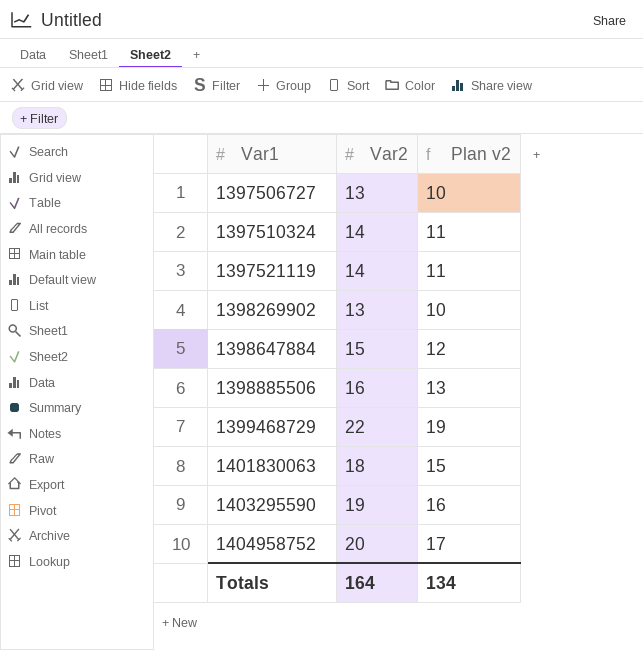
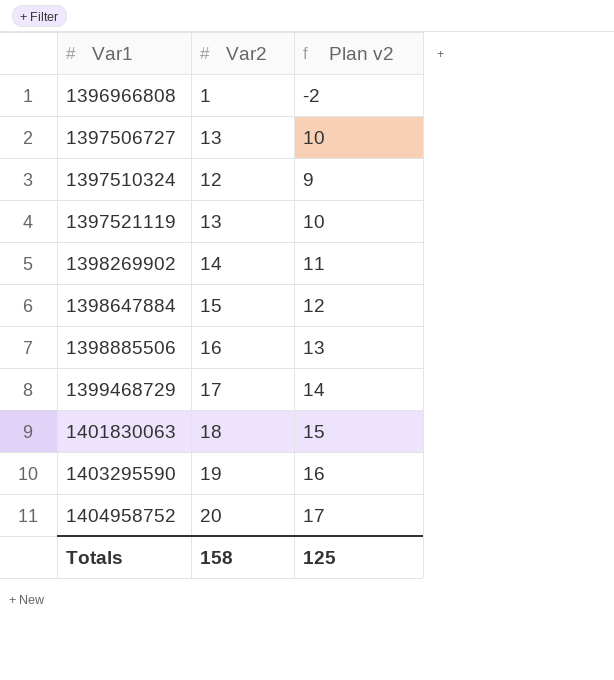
row 1396966808: none -> 1 | -2
1397510324 | Var2: 14 -> 12
1397510324 | Plan v2: 11 -> 9
1397521119 | Var2: 14 -> 13
1397521119 | Plan v2: 11 -> 10
1398269902 | Var2: 13 -> 14
1398269902 | Plan v2: 10 -> 11
1399468729 | Var2: 22 -> 17
1399468729 | Plan v2: 19 -> 14
Totals | Var2: 164 -> 158
Totals | Plan v2: 134 -> 125

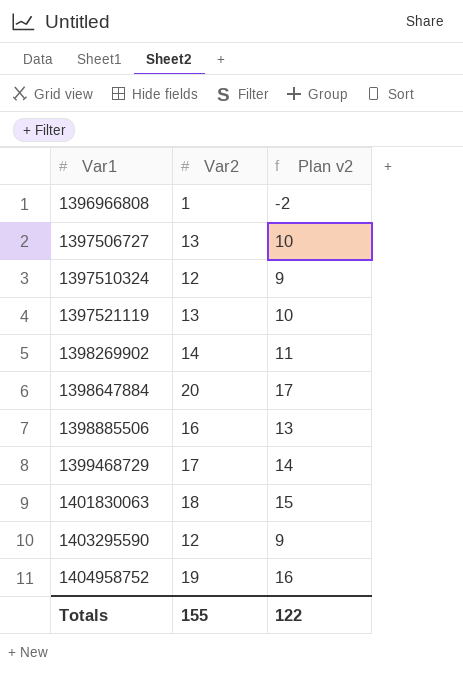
1398647884 | Var2: 15 -> 20
1398647884 | Plan v2: 12 -> 17
1403295590 | Var2: 19 -> 12
1403295590 | Plan v2: 16 -> 9
1404958752 | Var2: 20 -> 19
1404958752 | Plan v2: 17 -> 16
Totals | Var2: 158 -> 155
Totals | Plan v2: 125 -> 122

